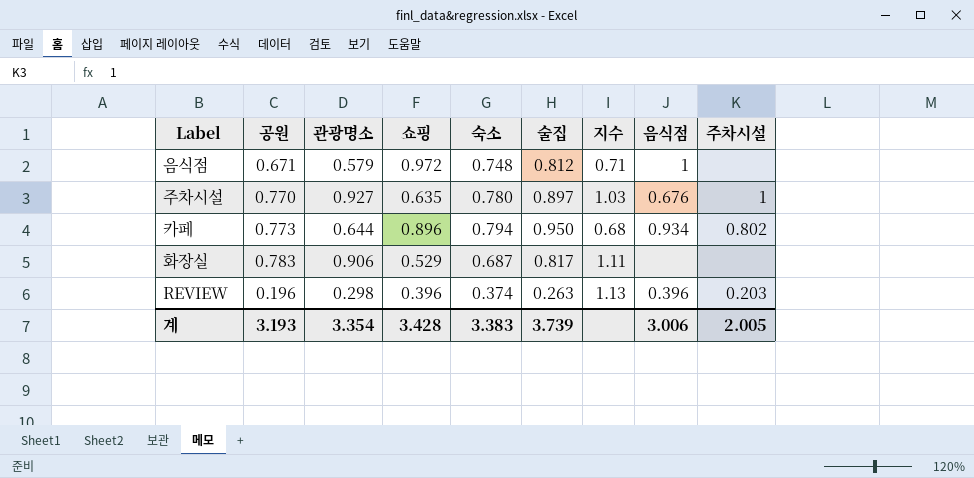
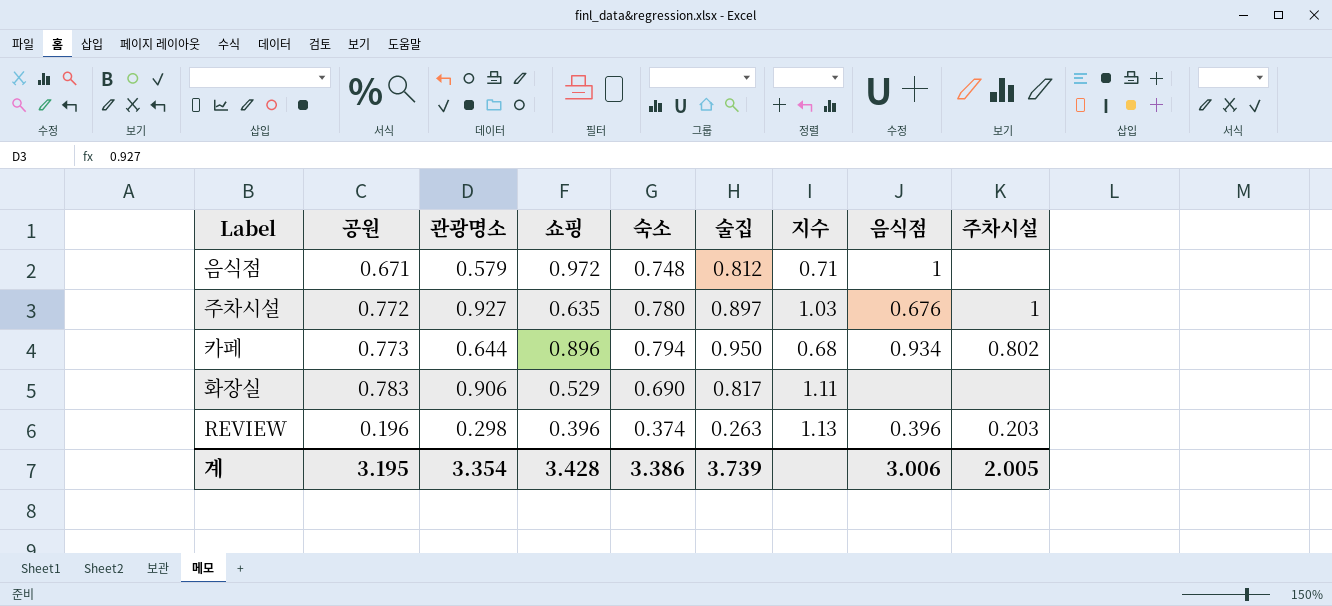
주차시설 | 공원: 0.770 -> 0.772
화장실 | 숙소: 0.687 -> 0.690
계 | 공원: 3.193 -> 3.195
계 | 숙소: 3.383 -> 3.386

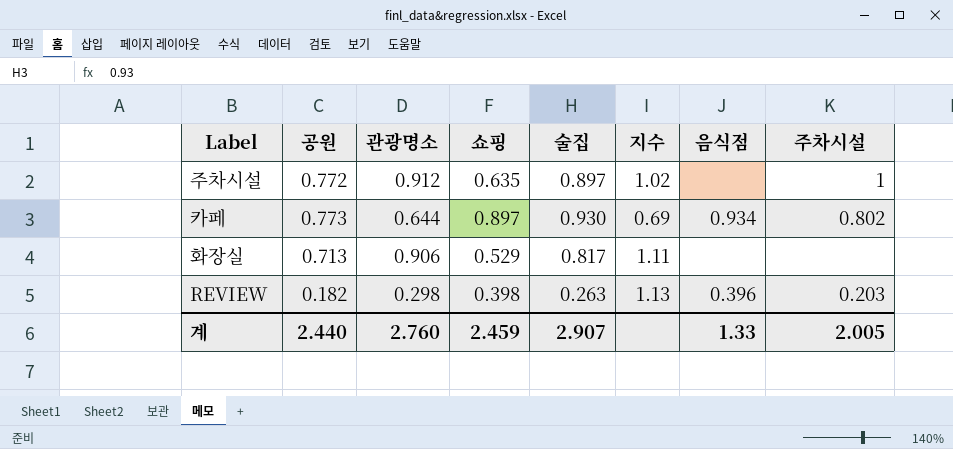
column 숙소 | position: 5 -> none
row 음식점: 0.671 | 0.579 | 0.972 | 0.748 | 0.812 | 0.71 | 1 | none -> none
주차시설 | 관광명소: 0.927 -> 0.912
주차시설 | 지수: 1.03 -> 1.02
주차시설 | 음식점: 0.676 -> none
카페 | 쇼핑: 0.896 -> 0.897
카페 | 술집: 0.950 -> 0.930
카페 | 지수: 0.68 -> 0.69
화장실 | 공원: 0.783 -> 0.713
REVIEW | 공원: 0.196 -> 0.182
REVIEW | 쇼핑: 0.396 -> 0.398
계 | 공원: 3.195 -> 2.440
계 | 관광명소: 3.354 -> 2.760
계 | 쇼핑: 3.428 -> 2.459
계 | 술집: 3.739 -> 2.907
계 | 음식점: 3.006 -> 1.33

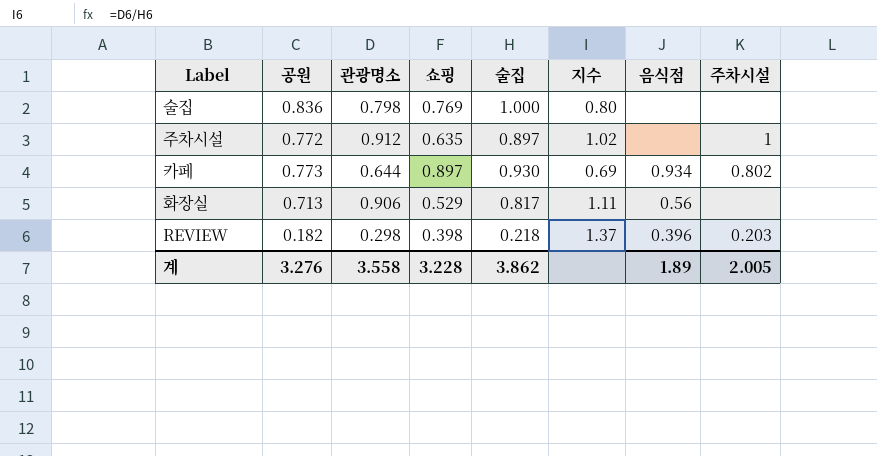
row 술집: none -> 0.836 | 0.798 | 0.769 | 1.000 | 0.80 | none | none
화장실 | 음식점: none -> 0.56
REVIEW | 술집: 0.263 -> 0.218
REVIEW | 지수: 1.13 -> 1.37
계 | 공원: 2.440 -> 3.276
계 | 관광명소: 2.760 -> 3.558
계 | 쇼핑: 2.459 -> 3.228
계 | 술집: 2.907 -> 3.862
계 | 음식점: 1.33 -> 1.89

